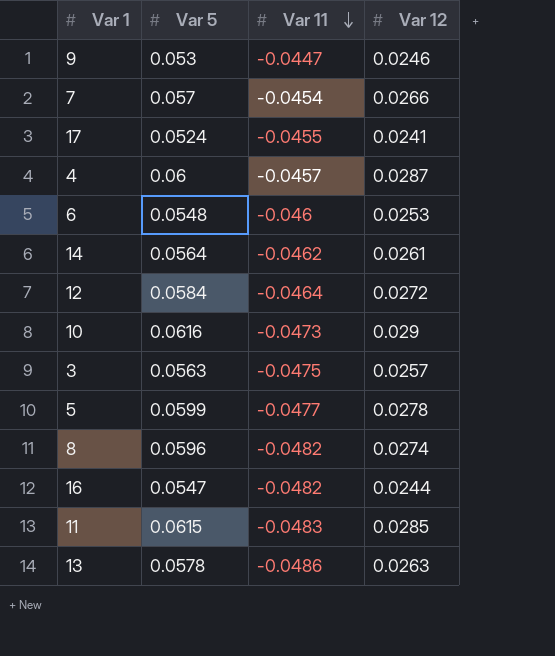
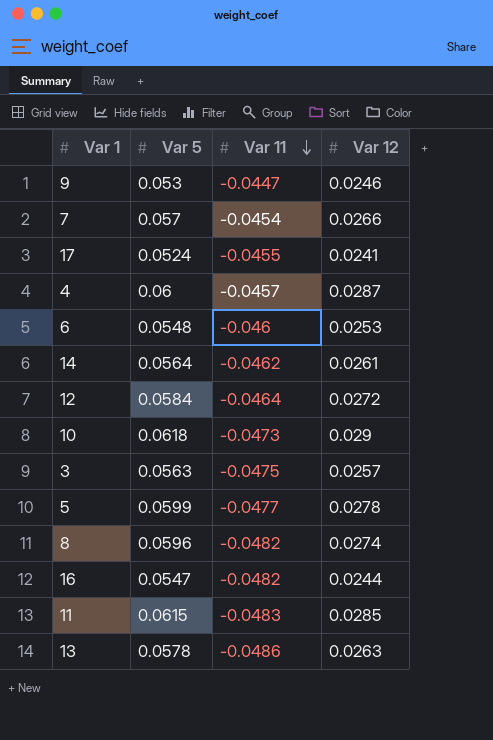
10 | Var 5: 0.0616 -> 0.0618

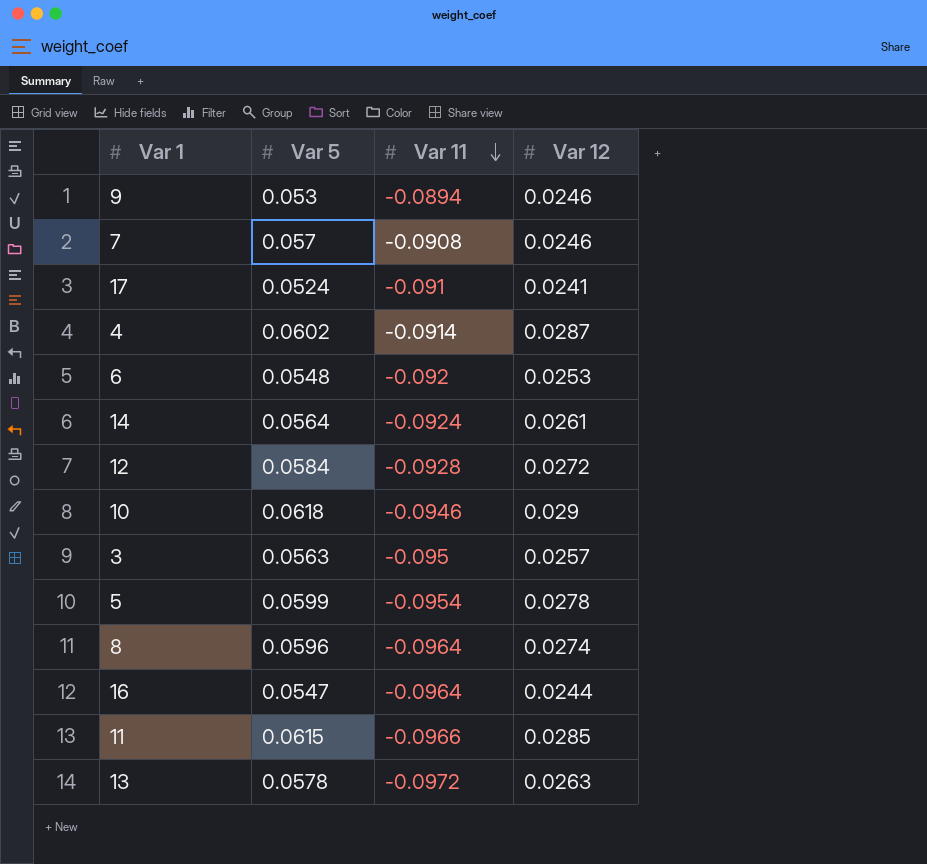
9 | Var 11: -0.0447 -> -0.0894
7 | Var 11: -0.0454 -> -0.0908
7 | Var 12: 0.0266 -> 0.0246
17 | Var 11: -0.0455 -> -0.091
4 | Var 5: 0.06 -> 0.0602
4 | Var 11: -0.0457 -> -0.0914
6 | Var 11: -0.046 -> -0.092
14 | Var 11: -0.0462 -> -0.0924
12 | Var 11: -0.0464 -> -0.0928
10 | Var 11: -0.0473 -> -0.0946
3 | Var 11: -0.0475 -> -0.095
5 | Var 11: -0.0477 -> -0.0954
8 | Var 11: -0.0482 -> -0.0964
16 | Var 11: -0.0482 -> -0.0964
11 | Var 11: -0.0483 -> -0.0966
13 | Var 11: -0.0486 -> -0.0972

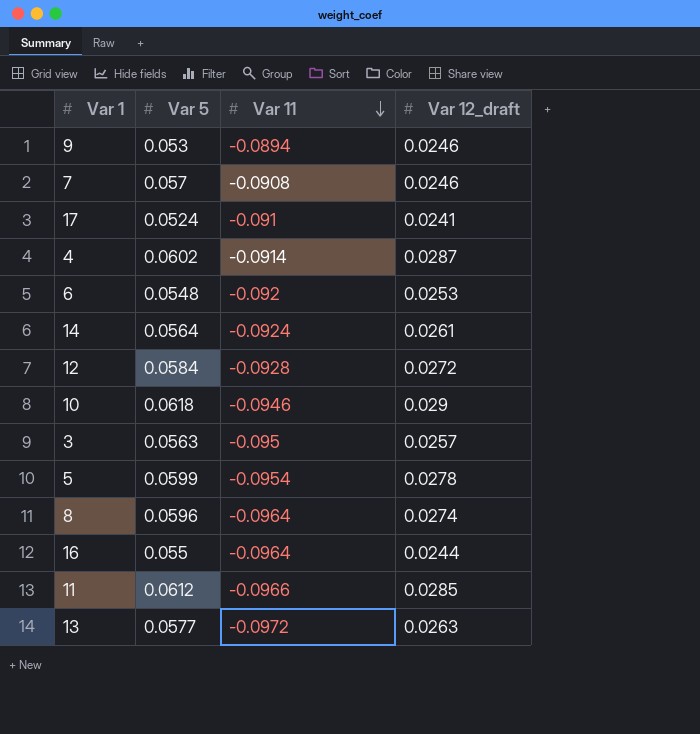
column name: Var 12 -> Var 12_draft
16 | Var 5: 0.0547 -> 0.055
11 | Var 5: 0.0615 -> 0.0612
13 | Var 5: 0.0578 -> 0.0577

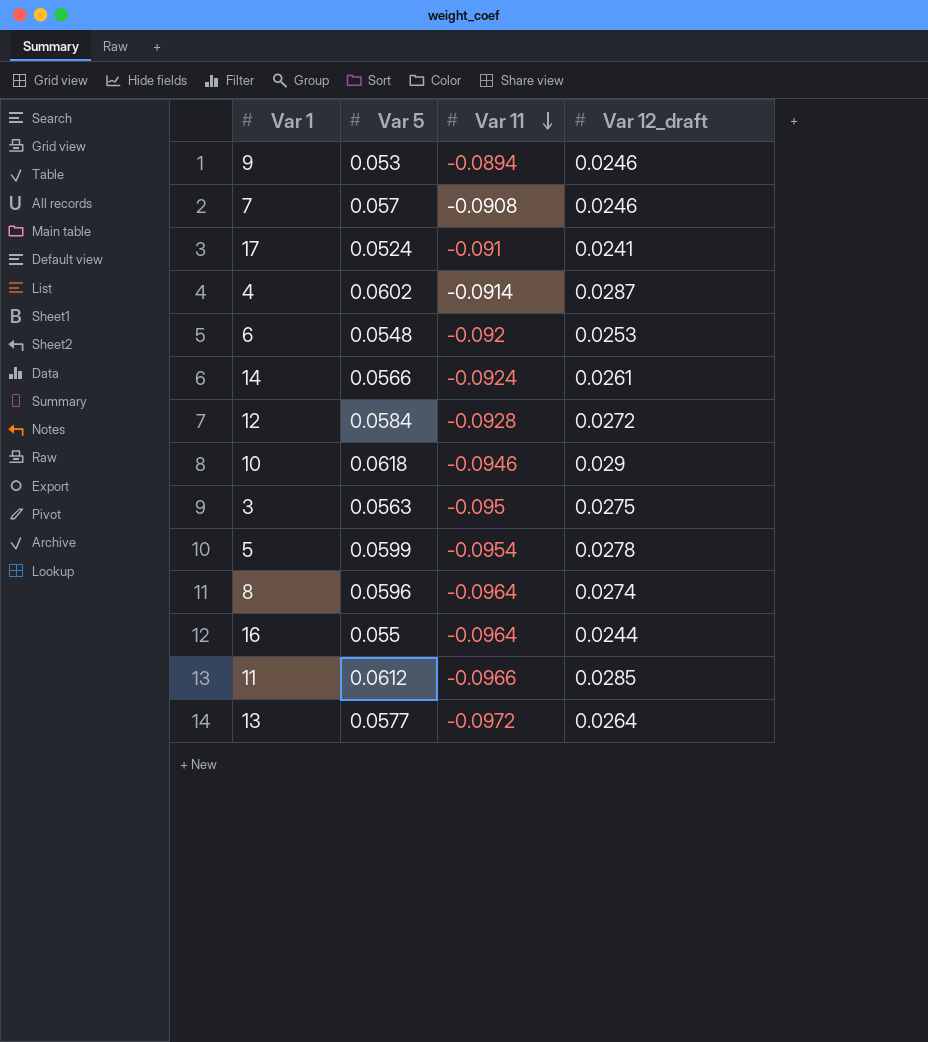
14 | Var 5: 0.0564 -> 0.0566
3 | Var 12_draft: 0.0257 -> 0.0275
13 | Var 12_draft: 0.0263 -> 0.0264

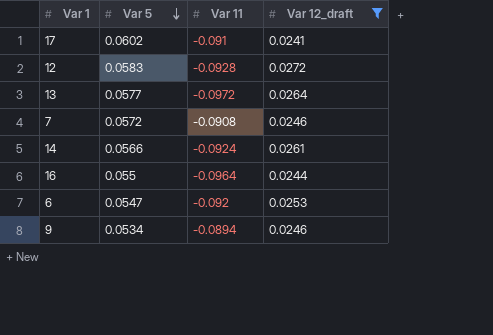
filter: none -> Var 12_draft <= 0.0272
row order: Var 11 descending -> Var 5 descending
17 | Var 5: 0.0524 -> 0.0602
12 | Var 5: 0.0584 -> 0.0583
7 | Var 5: 0.057 -> 0.0572
6 | Var 5: 0.0548 -> 0.0547
9 | Var 5: 0.053 -> 0.0534

